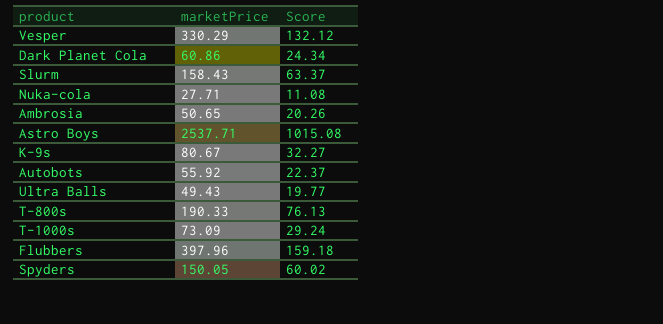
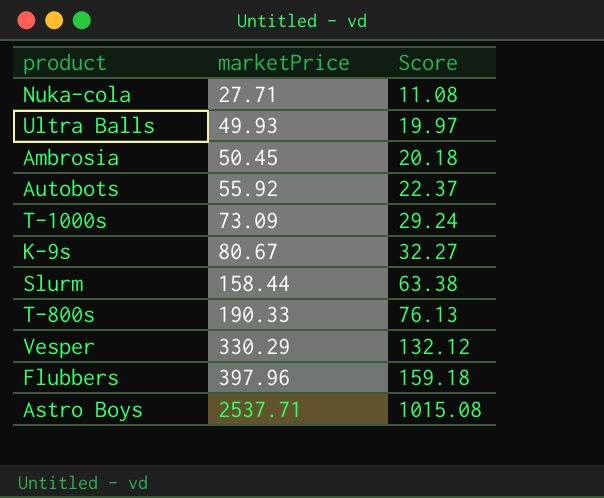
row order: none -> marketPrice ascending
row Dark Planet Cola: 60.86 | 24.34 -> none
row Spyders: 150.05 | 60.02 -> none
Ultra Balls | marketPrice: 49.43 -> 49.93
Ultra Balls | Score: 19.77 -> 19.97
Ambrosia | marketPrice: 50.65 -> 50.45
Ambrosia | Score: 20.26 -> 20.18
Slurm | marketPrice: 158.43 -> 158.44
Slurm | Score: 63.37 -> 63.38

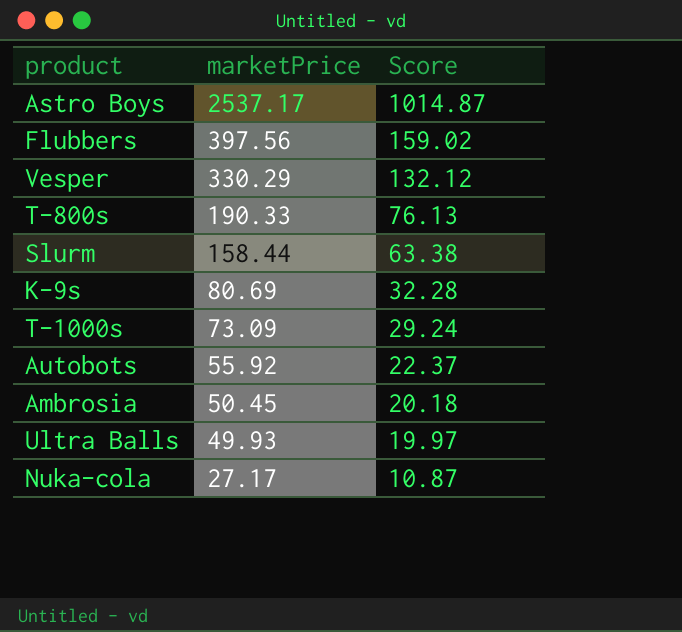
row order: marketPrice ascending -> marketPrice descending
Astro Boys | marketPrice: 2537.71 -> 2537.17
Astro Boys | Score: 1015.08 -> 1014.87
Flubbers | marketPrice: 397.96 -> 397.56
Flubbers | Score: 159.18 -> 159.02
K-9s | marketPrice: 80.67 -> 80.69
K-9s | Score: 32.27 -> 32.28
Nuka-cola | marketPrice: 27.71 -> 27.17
Nuka-cola | Score: 11.08 -> 10.87

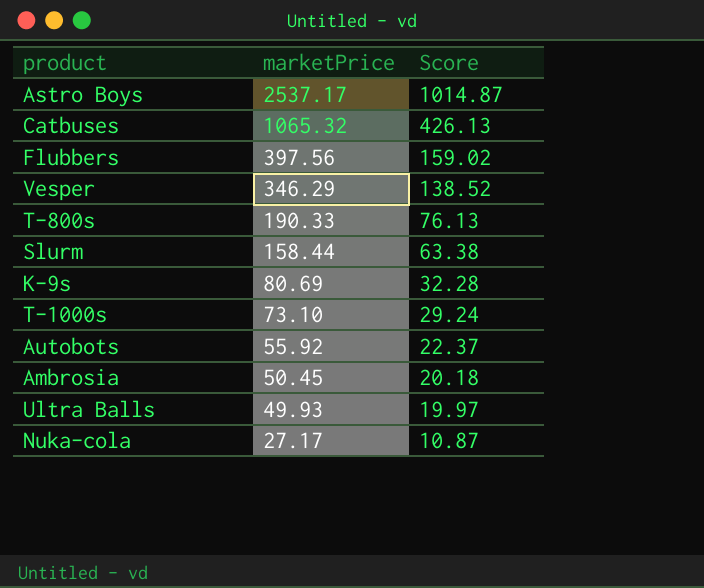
row Catbuses: none -> 1065.32 | 426.13
Vesper | marketPrice: 330.29 -> 346.29
Vesper | Score: 132.12 -> 138.52
T-1000s | marketPrice: 73.09 -> 73.10

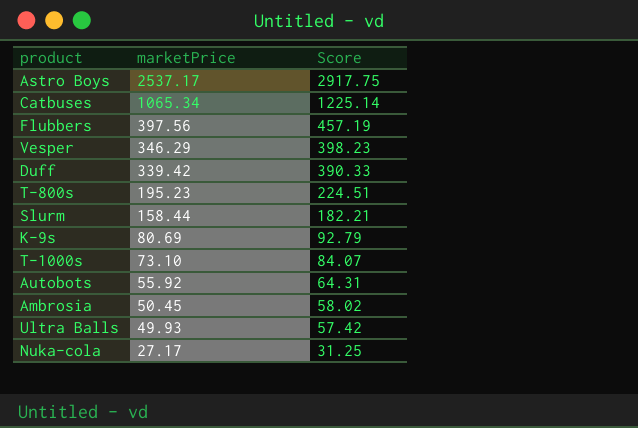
column Score | formula: [marketPrice] * 0.4 -> [marketPrice] * 1.15
Catbuses | marketPrice: 1065.32 -> 1065.34
row Duff: none -> 339.42 | 390.33
T-800s | marketPrice: 190.33 -> 195.23

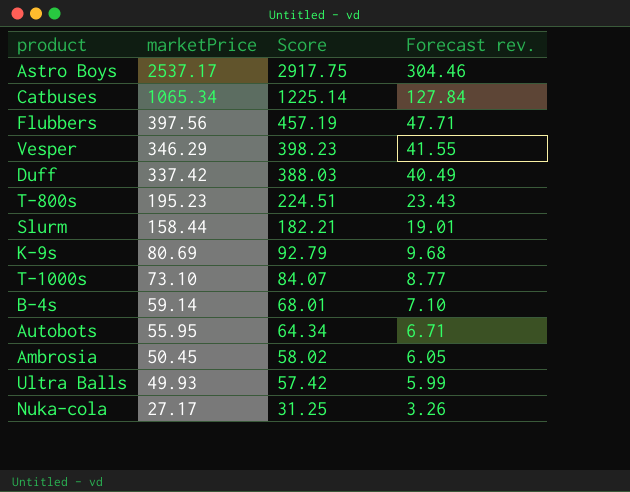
column Forecast rev. | formula: none -> [marketPrice] * 0.12
Duff | marketPrice: 339.42 -> 337.42
Duff | Score: 390.33 -> 388.03
row B-4s: none -> 59.14 | 68.01 | 7.10
Autobots | marketPrice: 55.92 -> 55.95
Autobots | Score: 64.31 -> 64.34

